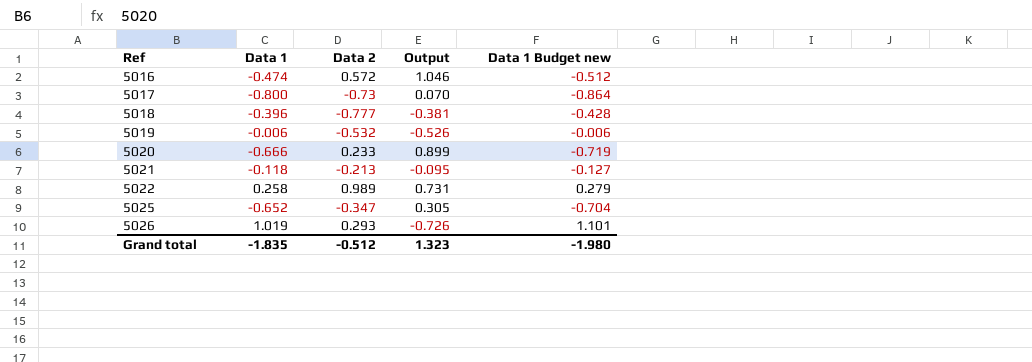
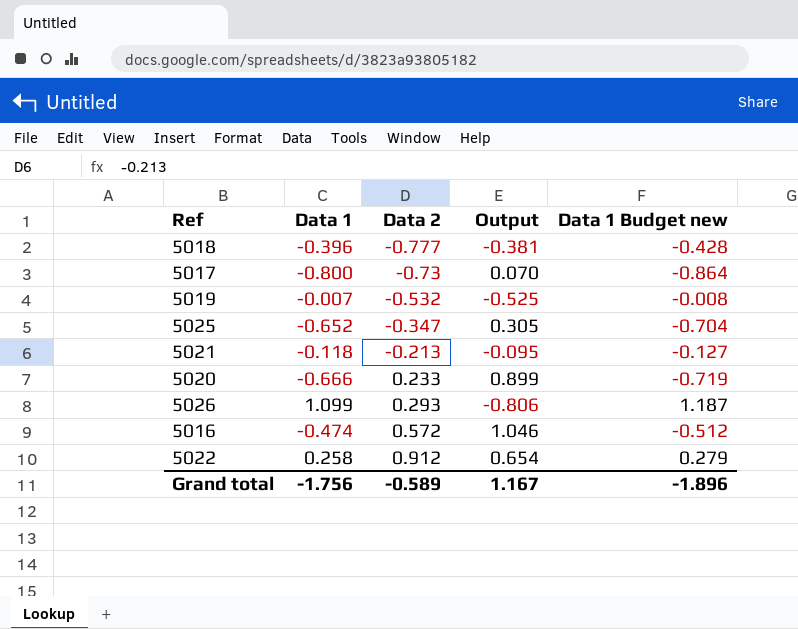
row order: Ref ascending -> Data 2 ascending
5019 | Data 1: -0.006 -> -0.007
5019 | Output: -0.526 -> -0.525
5019 | Data 1 Budget new: -0.006 -> -0.008
5026 | Data 1: 1.019 -> 1.099
5026 | Output: -0.726 -> -0.806
5026 | Data 1 Budget new: 1.101 -> 1.187
5022 | Data 2: 0.989 -> 0.912
5022 | Output: 0.731 -> 0.654
Grand total | Data 1: -1.835 -> -1.756
Grand total | Data 2: -0.512 -> -0.589
Grand total | Output: 1.323 -> 1.167
Grand total | Data 1 Budget new: -1.980 -> -1.896

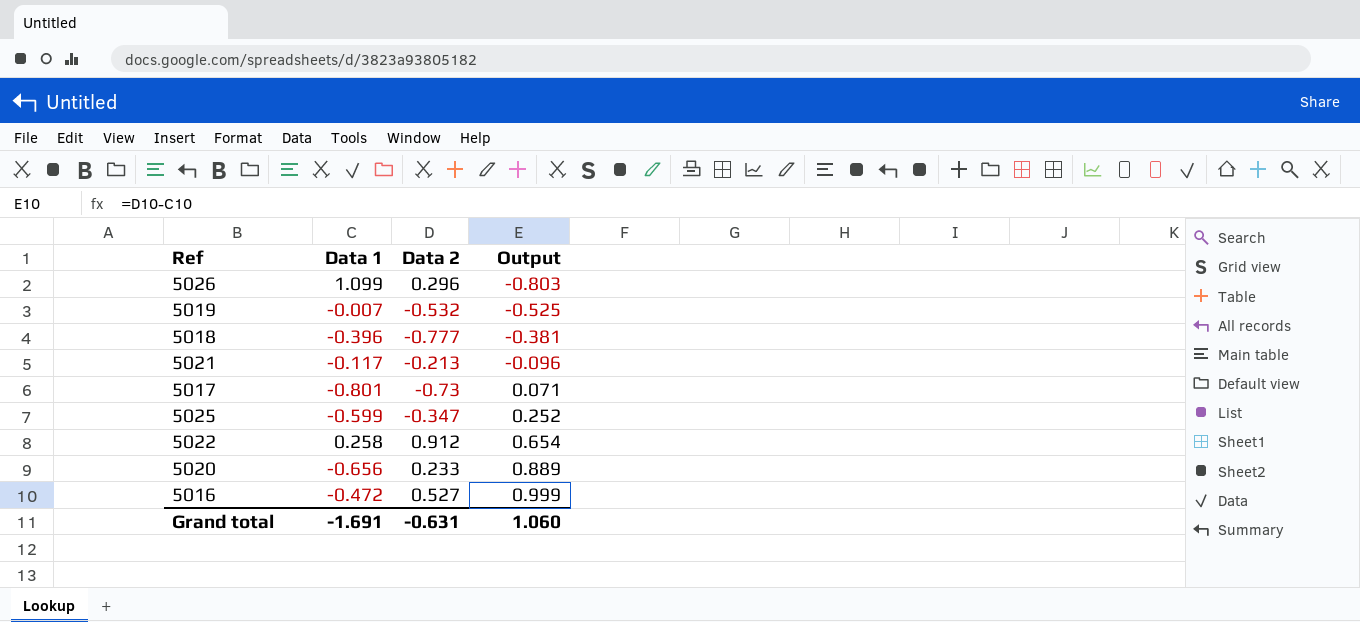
row order: Data 2 ascending -> Output ascending
column Data 1 Budget new | formula: [Data 1] * 1.08 -> none
5026 | Data 2: 0.293 -> 0.296
5026 | Output: -0.806 -> -0.803
5021 | Data 1: -0.118 -> -0.117
5021 | Output: -0.095 -> -0.096
5017 | Data 1: -0.800 -> -0.801
5017 | Output: 0.070 -> 0.071
5025 | Data 1: -0.652 -> -0.599
5025 | Output: 0.305 -> 0.252
5020 | Data 1: -0.666 -> -0.656
5020 | Output: 0.899 -> 0.889
5016 | Data 1: -0.474 -> -0.472
5016 | Data 2: 0.572 -> 0.527
5016 | Output: 1.046 -> 0.999
Grand total | Data 1: -1.756 -> -1.691
Grand total | Data 2: -0.589 -> -0.631
Grand total | Output: 1.167 -> 1.060

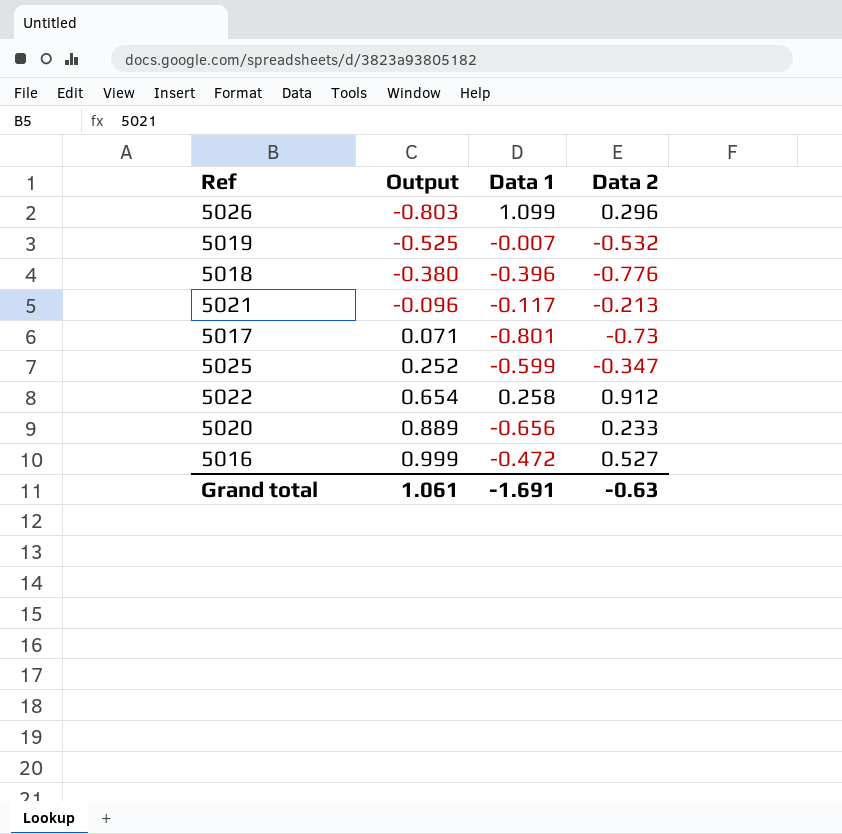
column Output | position: 4 -> 2
5018 | Output: -0.381 -> -0.380
5018 | Data 2: -0.777 -> -0.776
Grand total | Output: 1.060 -> 1.061
Grand total | Data 2: -0.631 -> -0.63

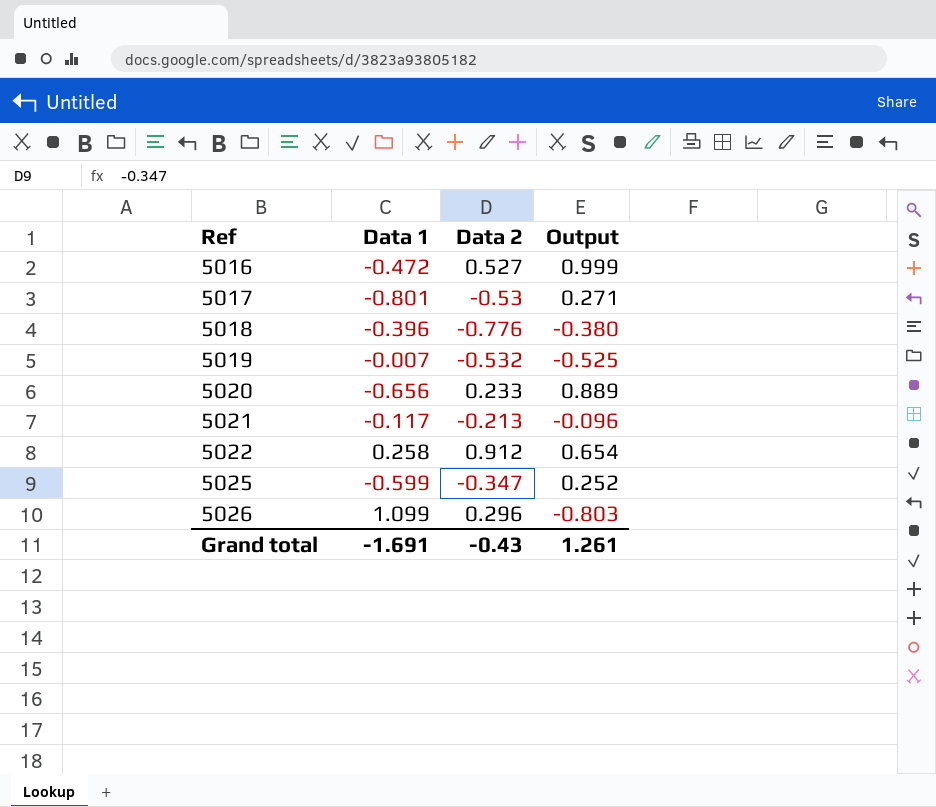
row order: Output ascending -> Ref ascending
column Output | position: 2 -> 4
5017 | Data 2: -0.73 -> -0.53
5017 | Output: 0.071 -> 0.271
Grand total | Data 2: -0.63 -> -0.43
Grand total | Output: 1.061 -> 1.261

